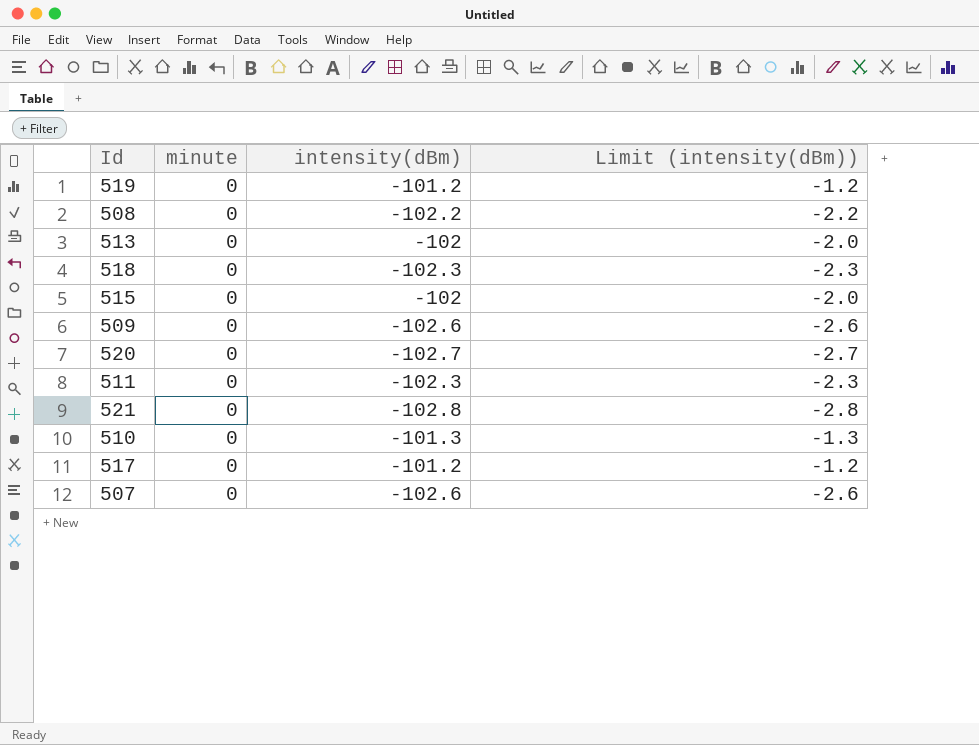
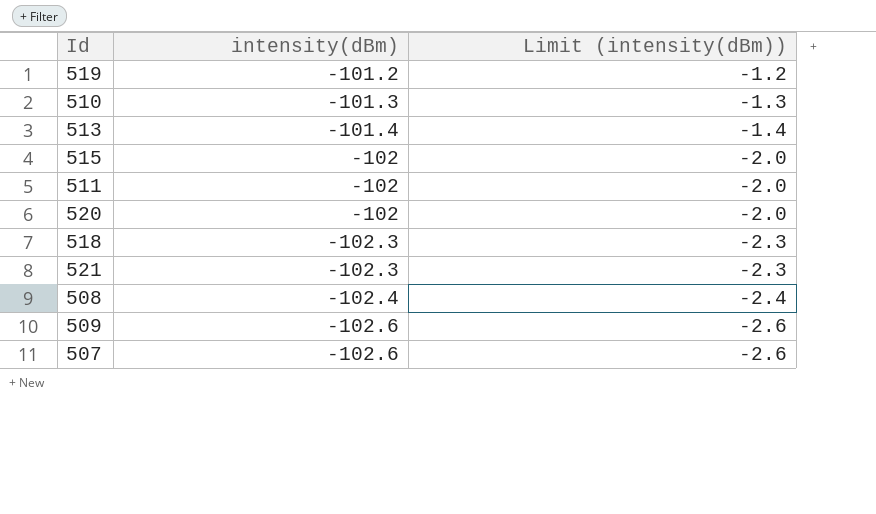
row order: none -> intensity(dBm) descending
column minute | position: 2 -> none
row 517: 0 | -101.2 | -1.2 -> none
513 | intensity(dBm): -102 -> -101.4
513 | Limit (intensity(dBm)): -2.0 -> -1.4
511 | intensity(dBm): -102.3 -> -102
511 | Limit (intensity(dBm)): -2.3 -> -2.0
520 | intensity(dBm): -102.7 -> -102
520 | Limit (intensity(dBm)): -2.7 -> -2.0
521 | intensity(dBm): -102.8 -> -102.3
521 | Limit (intensity(dBm)): -2.8 -> -2.3
508 | intensity(dBm): -102.2 -> -102.4
508 | Limit (intensity(dBm)): -2.2 -> -2.4

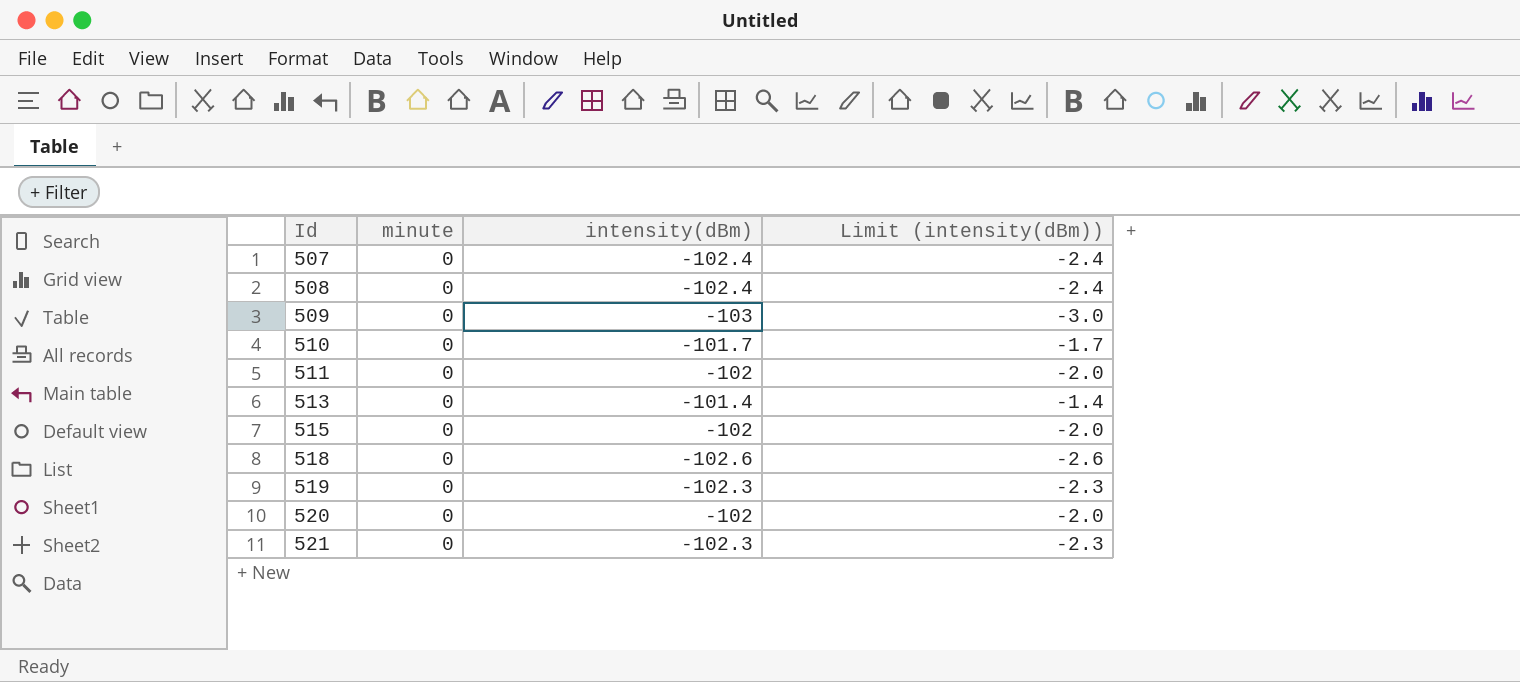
row order: intensity(dBm) descending -> Id ascending
column minute | position: none -> 2
507 | intensity(dBm): -102.6 -> -102.4
507 | Limit (intensity(dBm)): -2.6 -> -2.4
509 | intensity(dBm): -102.6 -> -103
509 | Limit (intensity(dBm)): -2.6 -> -3.0
510 | intensity(dBm): -101.3 -> -101.7
510 | Limit (intensity(dBm)): -1.3 -> -1.7
518 | intensity(dBm): -102.3 -> -102.6
518 | Limit (intensity(dBm)): -2.3 -> -2.6
519 | intensity(dBm): -101.2 -> -102.3
519 | Limit (intensity(dBm)): -1.2 -> -2.3

